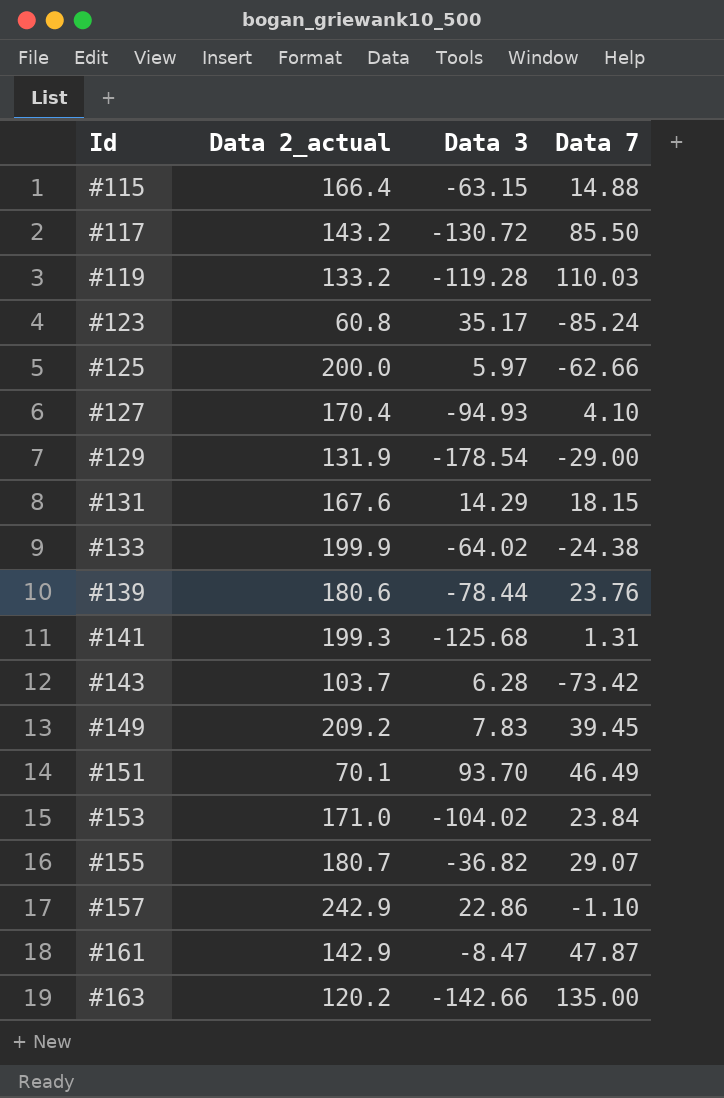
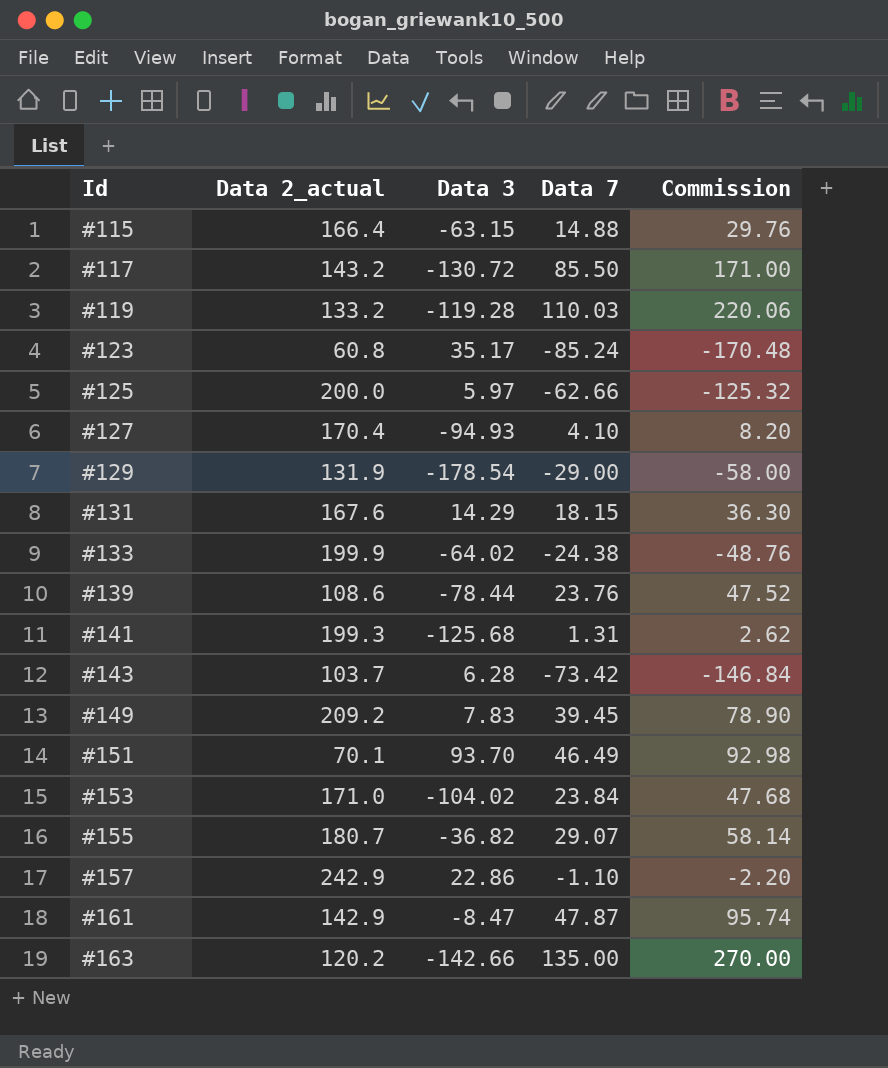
column Commission | formula: none -> [Data 7] * 2
#139 | Data 2_actual: 180.6 -> 108.6

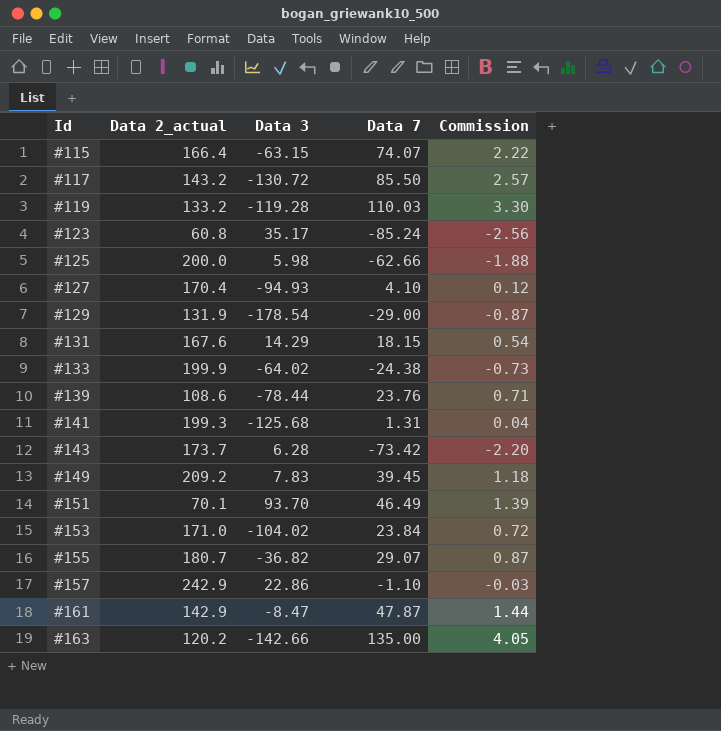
column Commission | formula: [Data 7] * 2 -> [Data 7] * 0.03
#115 | Data 7: 14.88 -> 74.07
#125 | Data 3: 5.97 -> 5.98
#143 | Data 2_actual: 103.7 -> 173.7

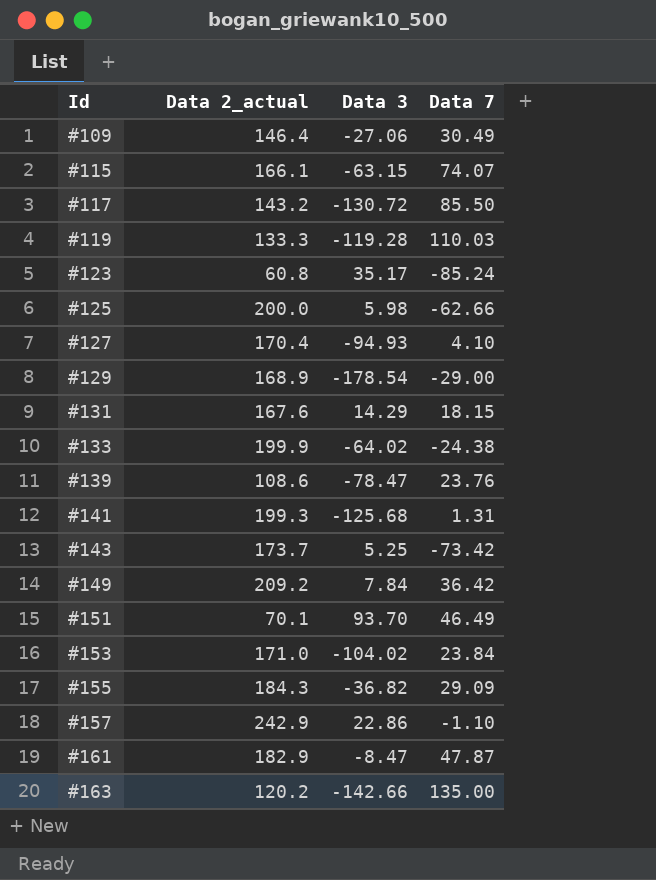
column Commission | formula: [Data 7] * 0.03 -> none
row #109: none -> 146.4 | -27.06 | 30.49
#115 | Data 2_actual: 166.4 -> 166.1
#119 | Data 2_actual: 133.2 -> 133.3
#129 | Data 2_actual: 131.9 -> 168.9
#139 | Data 3: -78.44 -> -78.47
#143 | Data 3: 6.28 -> 5.25
#149 | Data 3: 7.83 -> 7.84
#149 | Data 7: 39.45 -> 36.42
#155 | Data 2_actual: 180.7 -> 184.3
#155 | Data 7: 29.07 -> 29.09
#161 | Data 2_actual: 142.9 -> 182.9

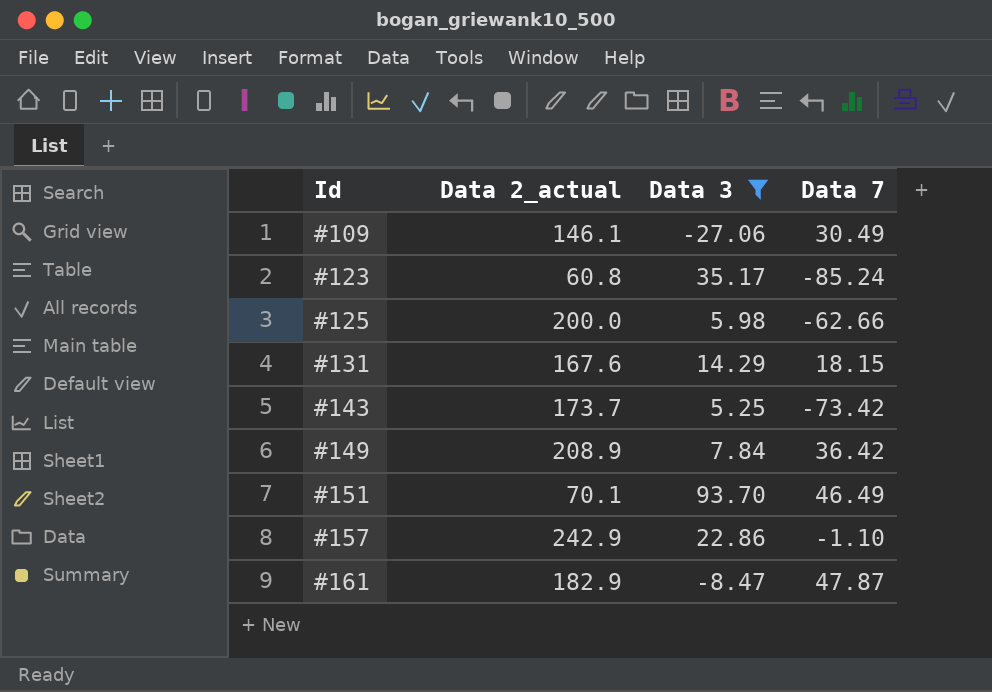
filter: none -> Data 3 >= -27.06
#109 | Data 2_actual: 146.4 -> 146.1
#149 | Data 2_actual: 209.2 -> 208.9

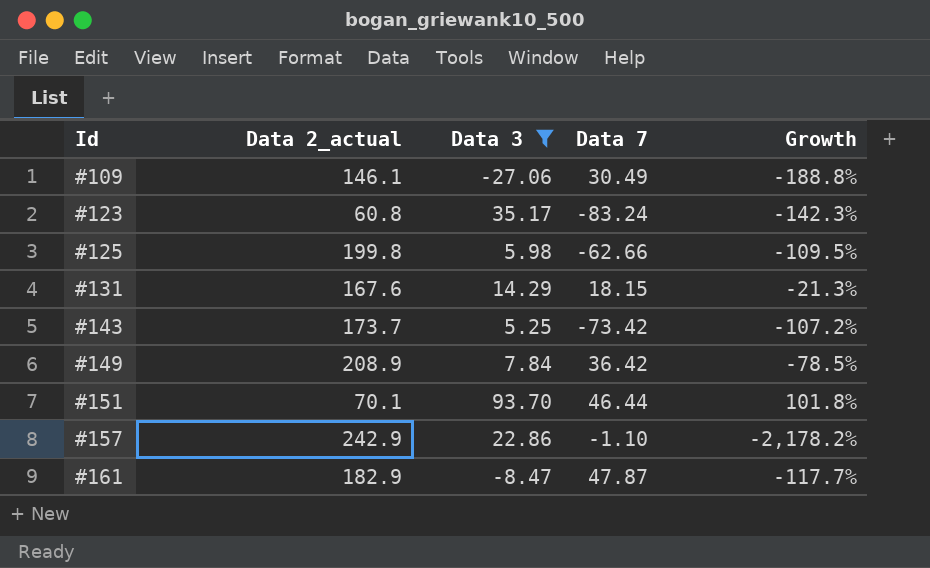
column Growth | formula: none -> ([Data 3] - [Data 7]) / [Data 7]
#123 | Data 7: -85.24 -> -83.24
#125 | Data 2_actual: 200.0 -> 199.8
#151 | Data 7: 46.49 -> 46.44

